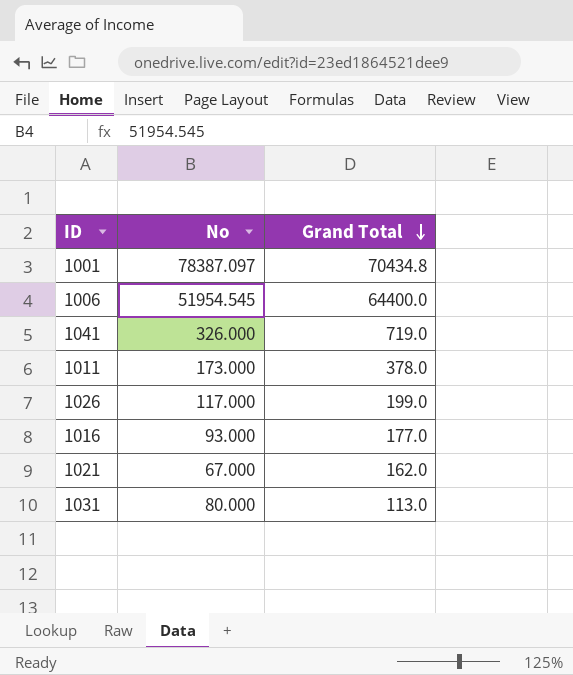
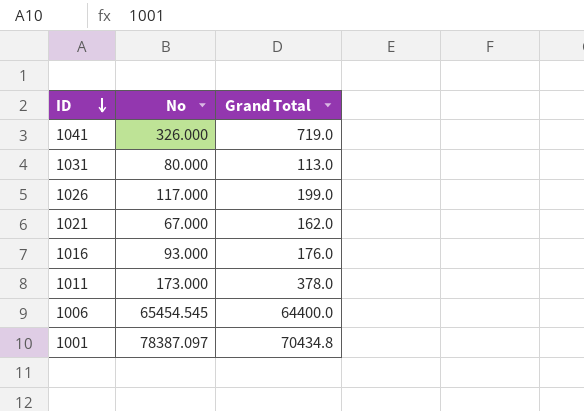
row order: Grand Total descending -> ID descending
1016 | Grand Total: 177.0 -> 176.0
1006 | No: 51954.545 -> 65454.545

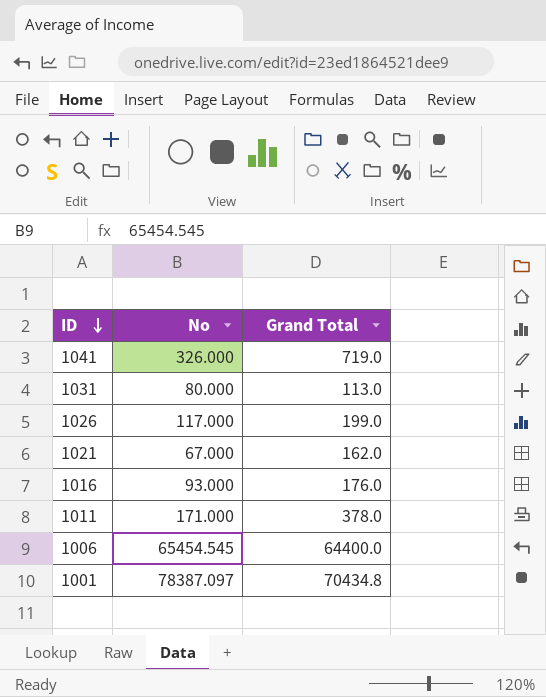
1011 | No: 173.000 -> 171.000

